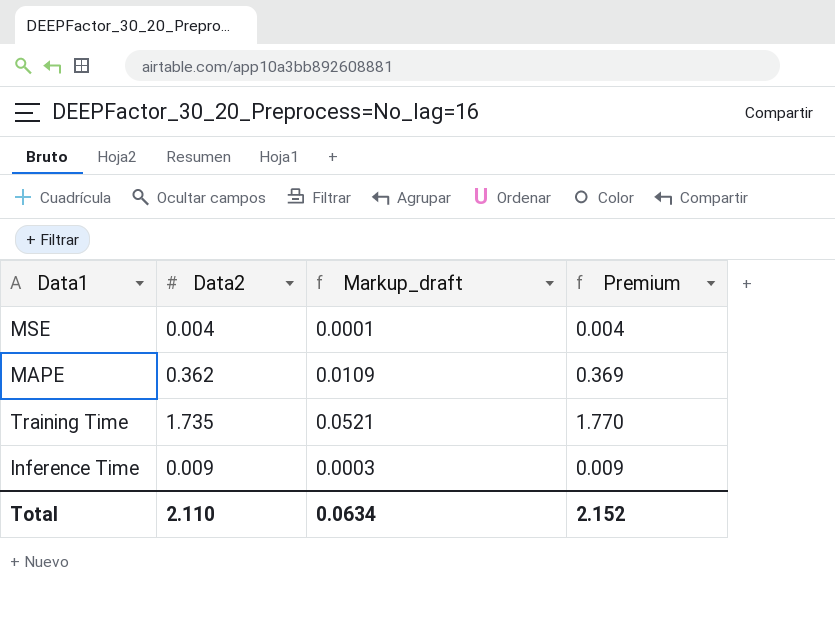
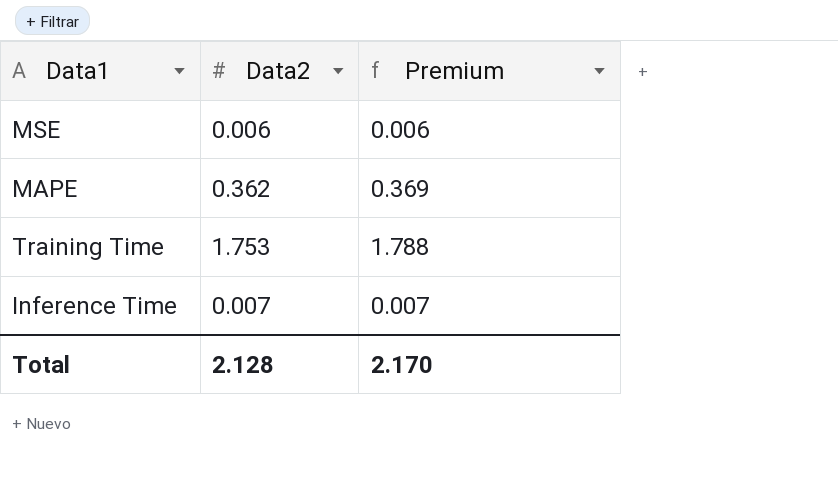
column Markup_draft | formula: [Data2] * 0.03 -> none
MSE | Data2: 0.004 -> 0.006
MSE | Premium: 0.004 -> 0.006
Training Time | Data2: 1.735 -> 1.753
Training Time | Premium: 1.770 -> 1.788
Inference Time | Data2: 0.009 -> 0.007
Inference Time | Premium: 0.009 -> 0.007
Total | Data2: 2.110 -> 2.128
Total | Premium: 2.152 -> 2.170

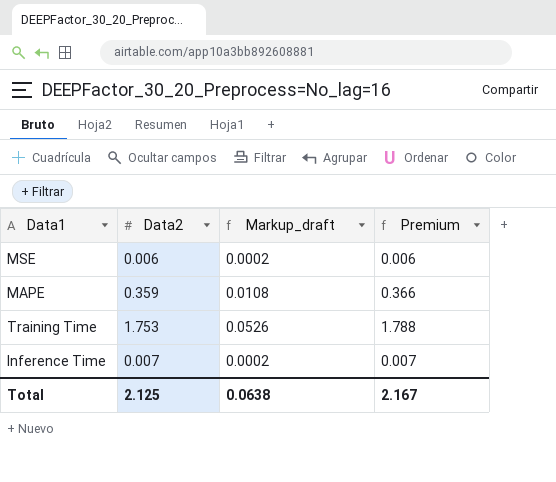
column Markup_draft | formula: none -> [Data2] * 0.03
MAPE | Data2: 0.362 -> 0.359
MAPE | Premium: 0.369 -> 0.366
Total | Data2: 2.128 -> 2.125
Total | Premium: 2.170 -> 2.167

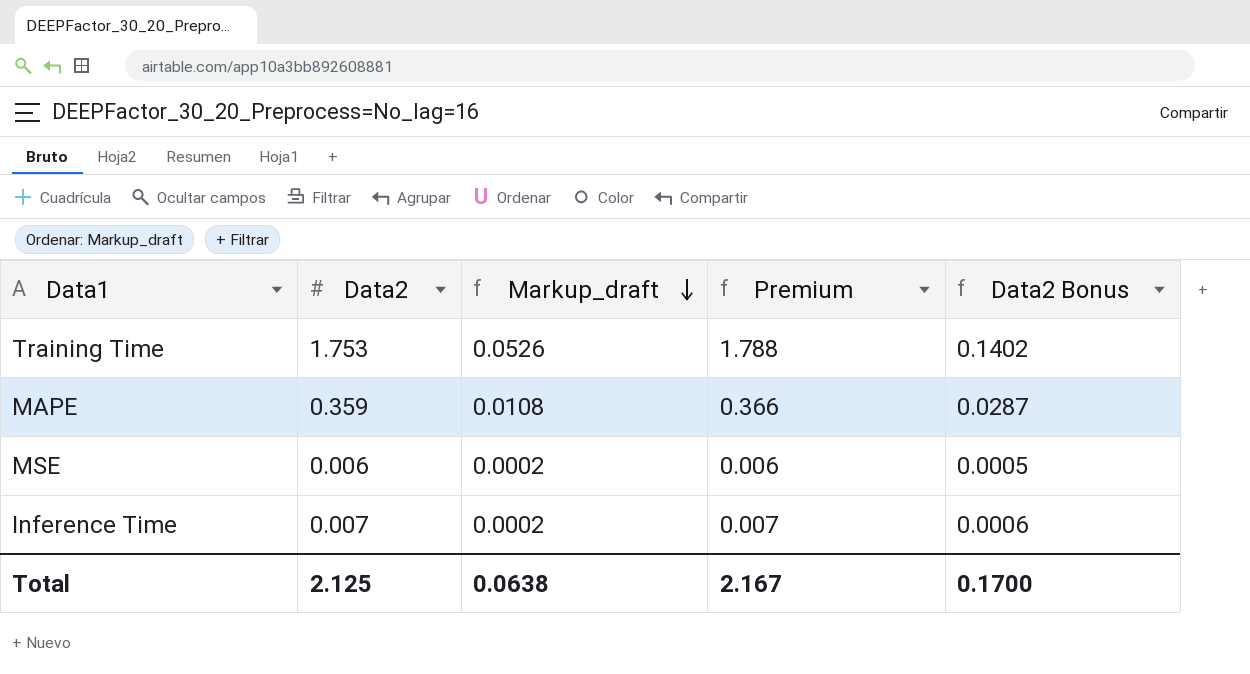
row order: none -> Markup_draft descending
column Data2 Bonus | formula: none -> [Data2] * 0.08

